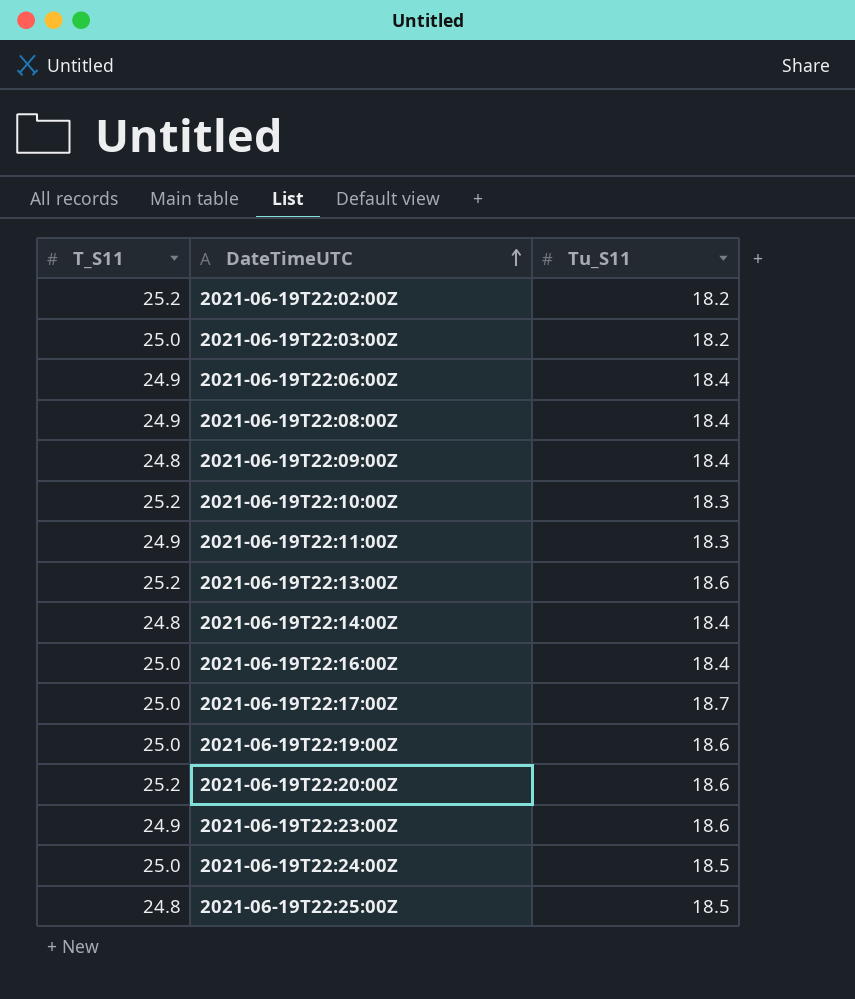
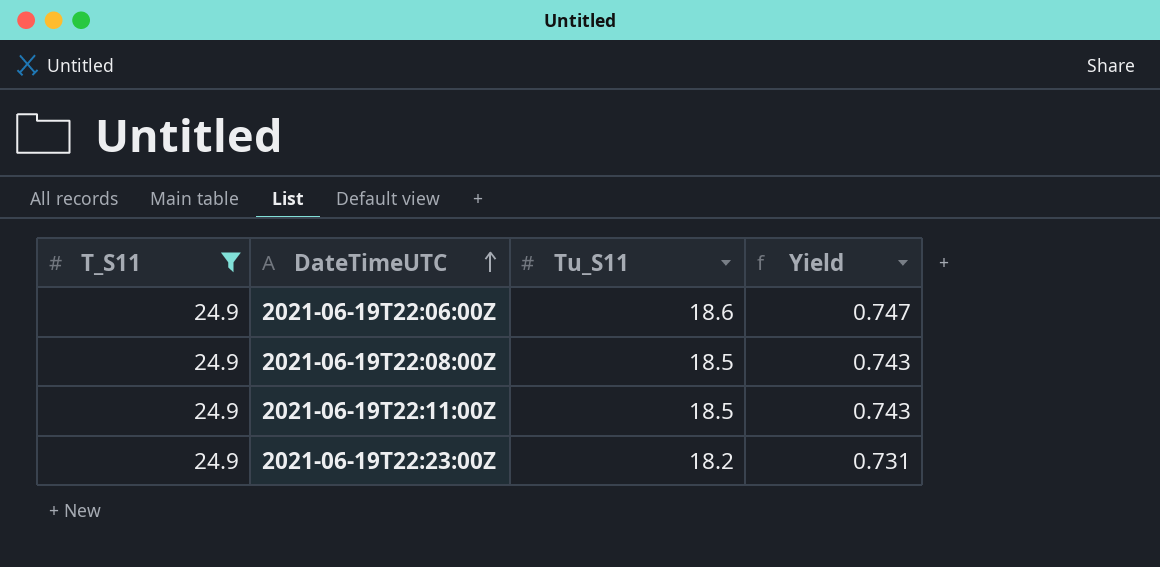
filter: none -> T_S11 = 24.9
column Yield | formula: none -> [Tu_S11] / [T_S11]
2021-06-19T22:06:00Z | Tu_S11: 18.4 -> 18.6
2021-06-19T22:08:00Z | Tu_S11: 18.4 -> 18.5
2021-06-19T22:11:00Z | Tu_S11: 18.3 -> 18.5
2021-06-19T22:23:00Z | Tu_S11: 18.6 -> 18.2

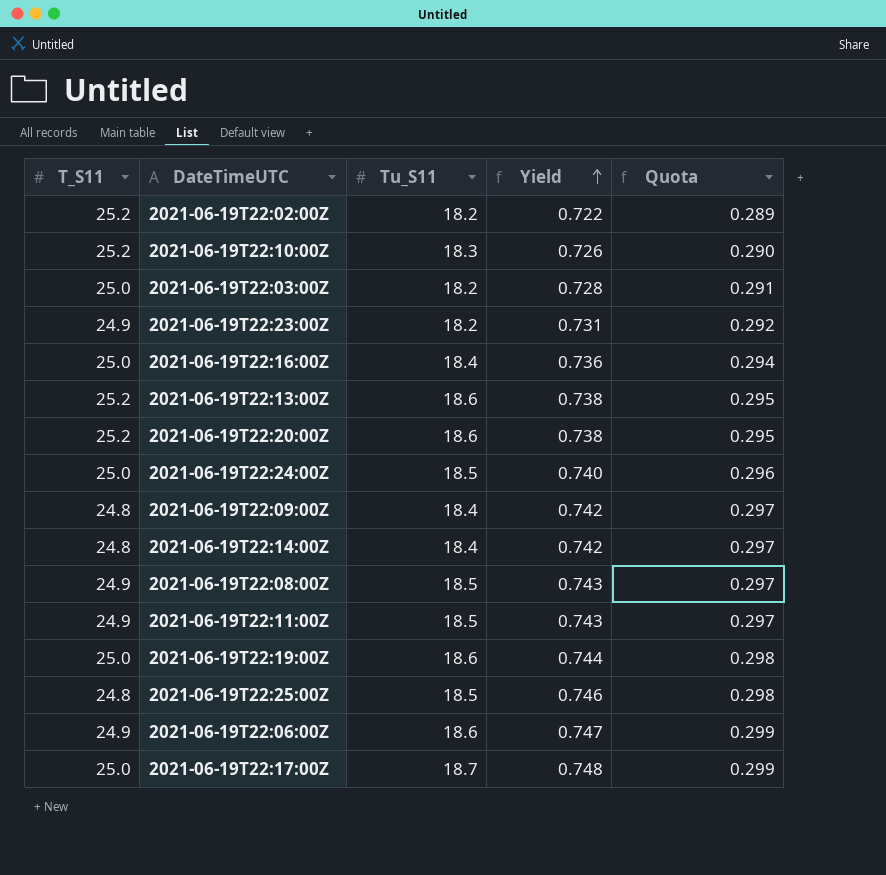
filter: T_S11 = 24.9 -> none
row order: DateTimeUTC ascending -> Yield ascending
column Quota | formula: none -> [Yield] * 0.4

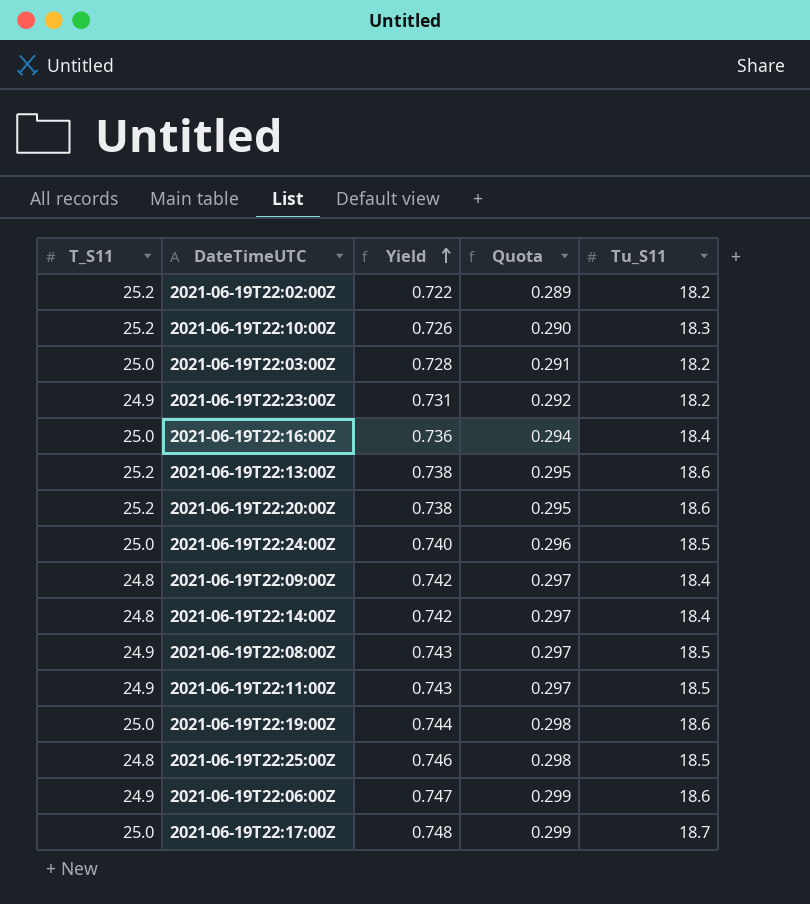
column Tu_S11 | position: 3 -> 5

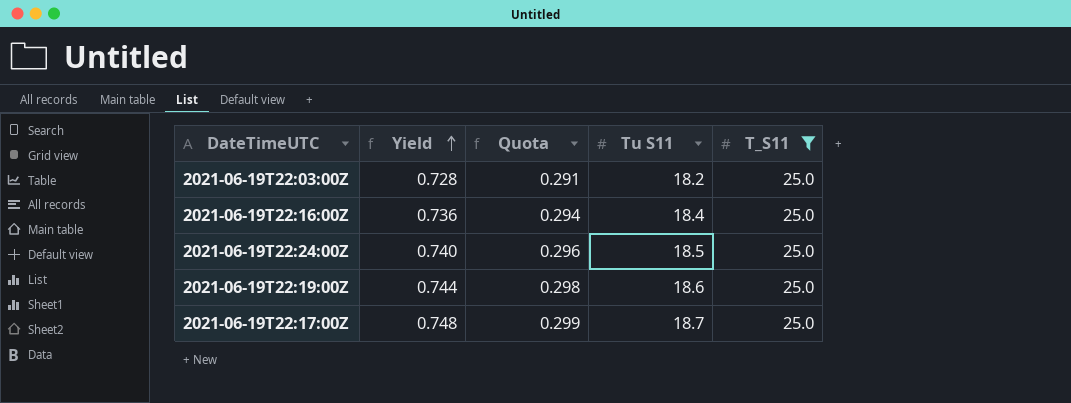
filter: none -> T_S11 = 25.0
column name: Tu_S11 -> Tu S11
column T_S11 | position: 1 -> 5

